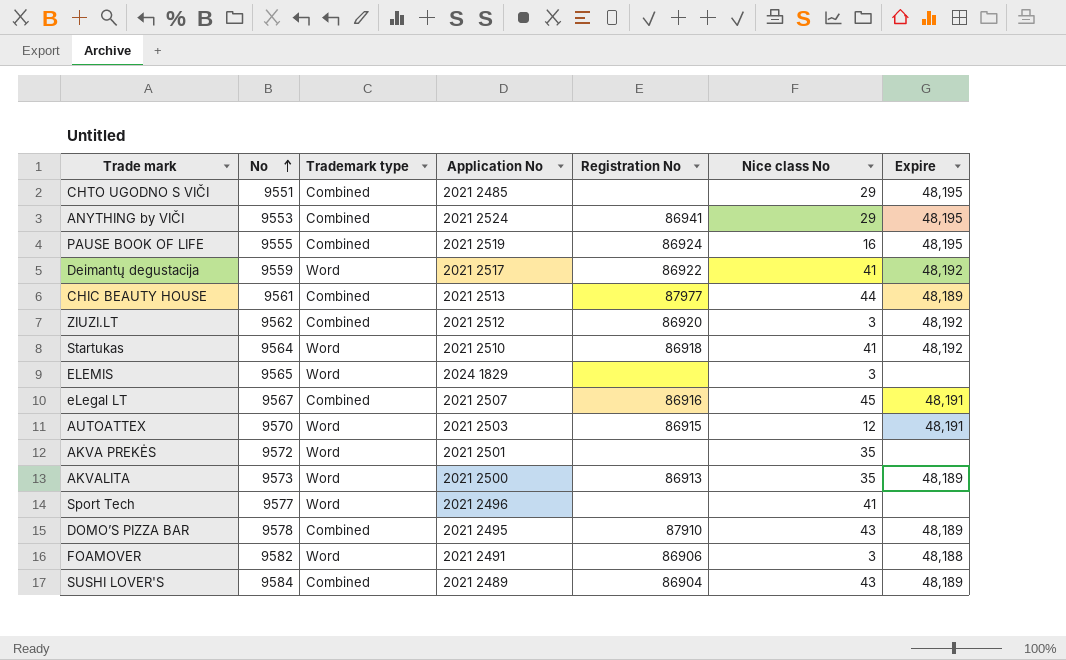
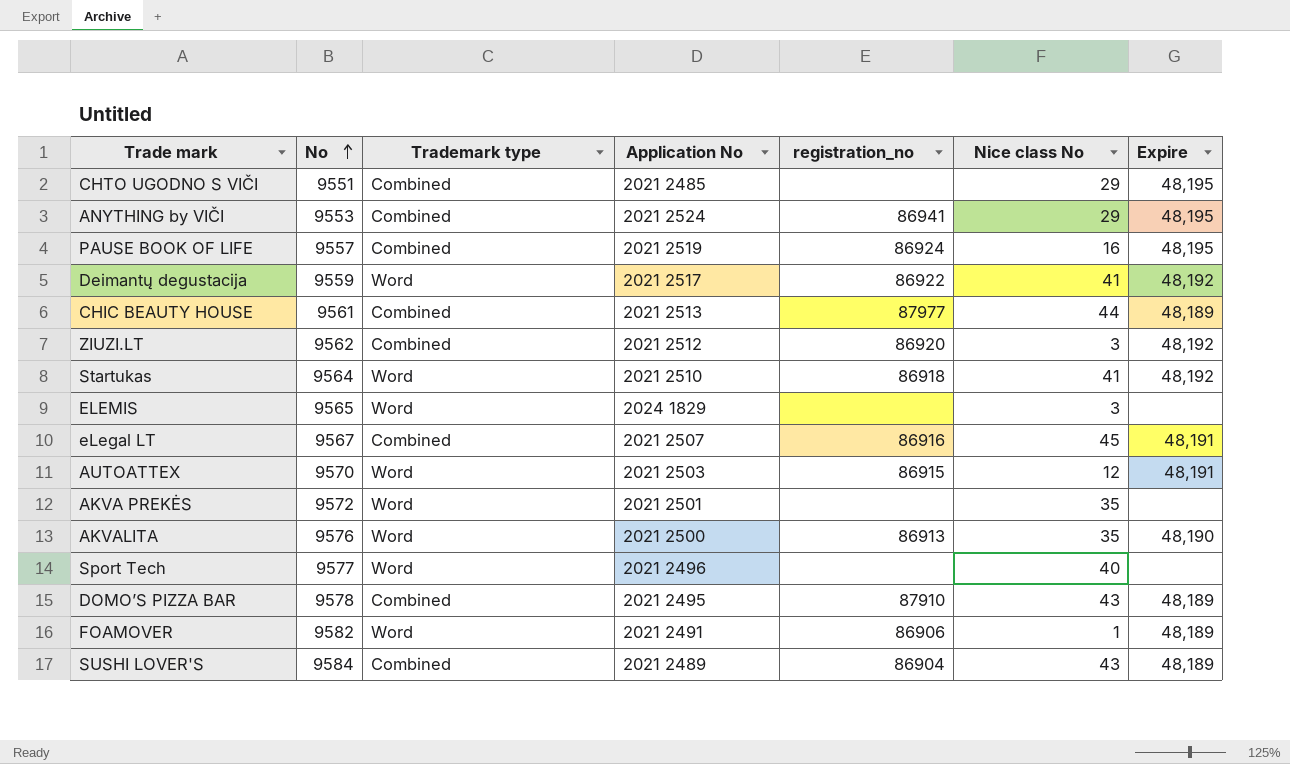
column name: Registration No -> registration_no
PAUSE BOOK OF LIFE | No: 9555 -> 9557
AKVALITA | No: 9573 -> 9576
AKVALITA | Expire: 48,189 -> 48,190
Sport Tech | Nice class No: 41 -> 40
FOAMOVER | Nice class No: 3 -> 1
FOAMOVER | Expire: 48,188 -> 48,189

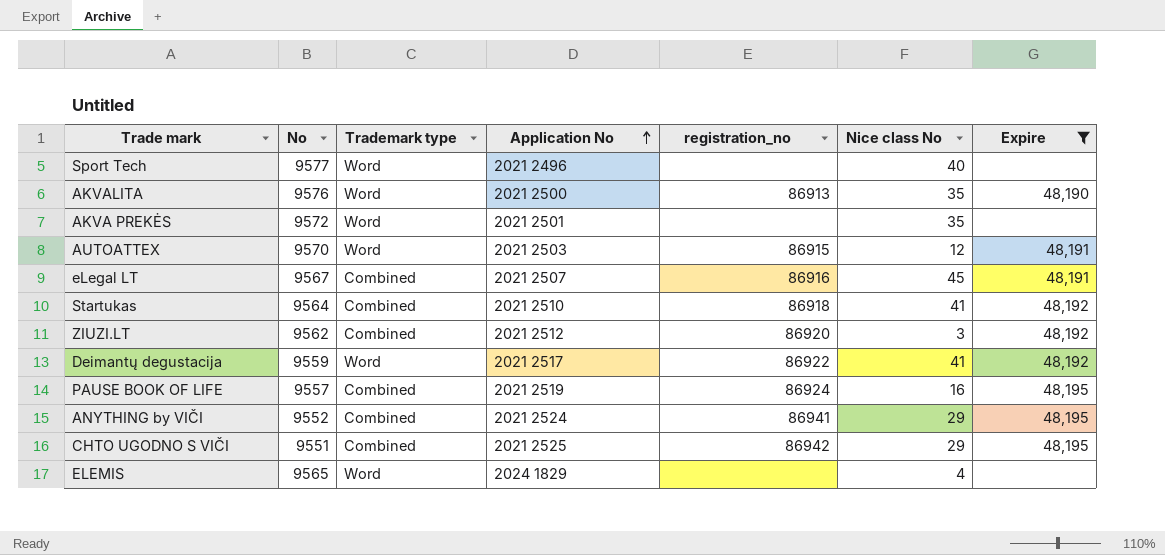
filter: none -> Expire != 48,189
row order: No ascending -> Application No ascending
Startukas | Trademark type: Word -> Combined
ANYTHING by VIČI | No: 9553 -> 9552
CHTO UGODNO S VIČI | Application No: 2021 2485 -> 2021 2525
CHTO UGODNO S VIČI | registration_no: none -> 86942
ELEMIS | Nice class No: 3 -> 4

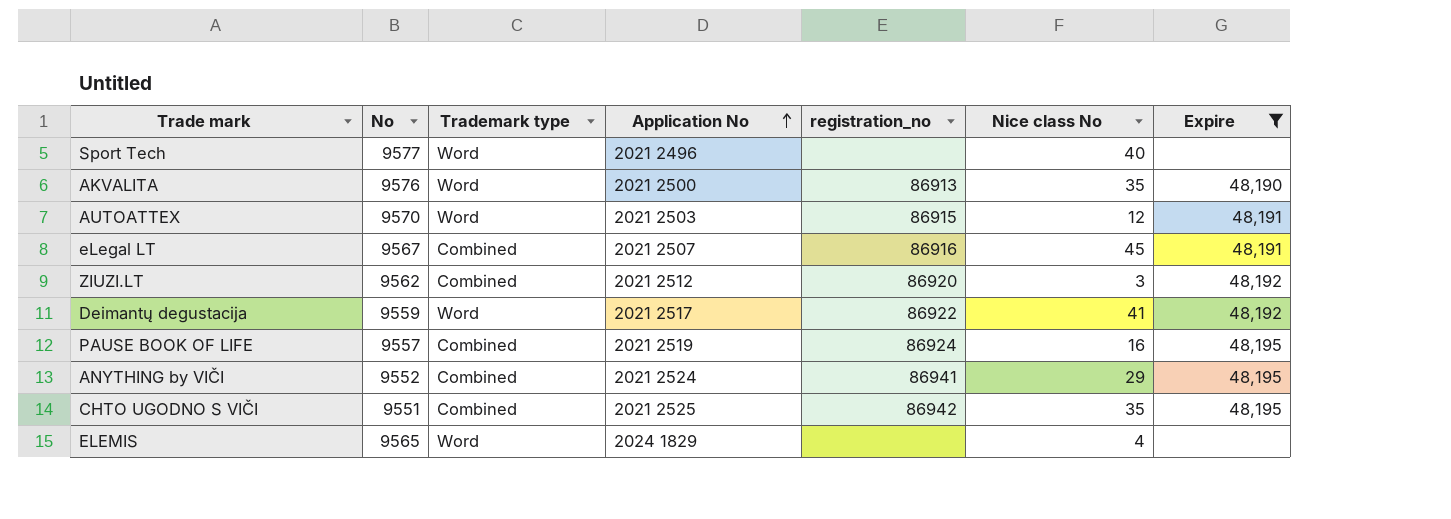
row AKVA PREKĖS: 9572 | Word | 2021 2501 | none | 35 | none -> none
row Startukas: 9564 | Combined | 2021 2510 | 86918 | 41 | 48,192 -> none
CHTO UGODNO S VIČI | Nice class No: 29 -> 35

